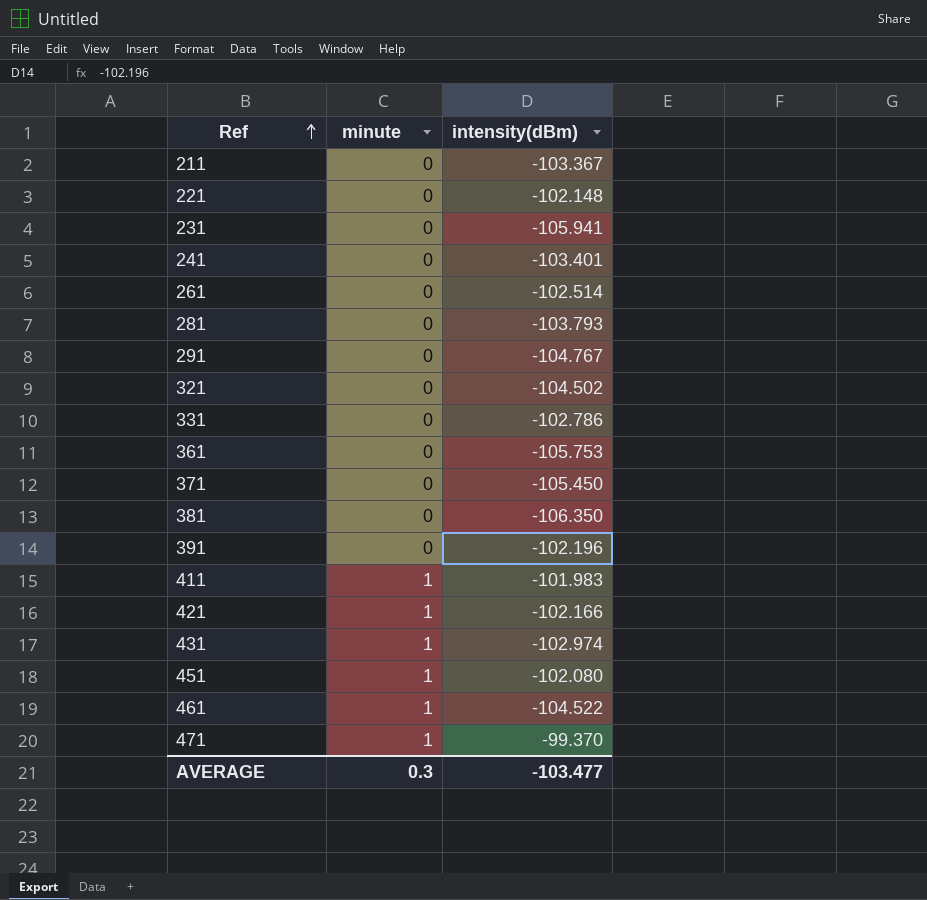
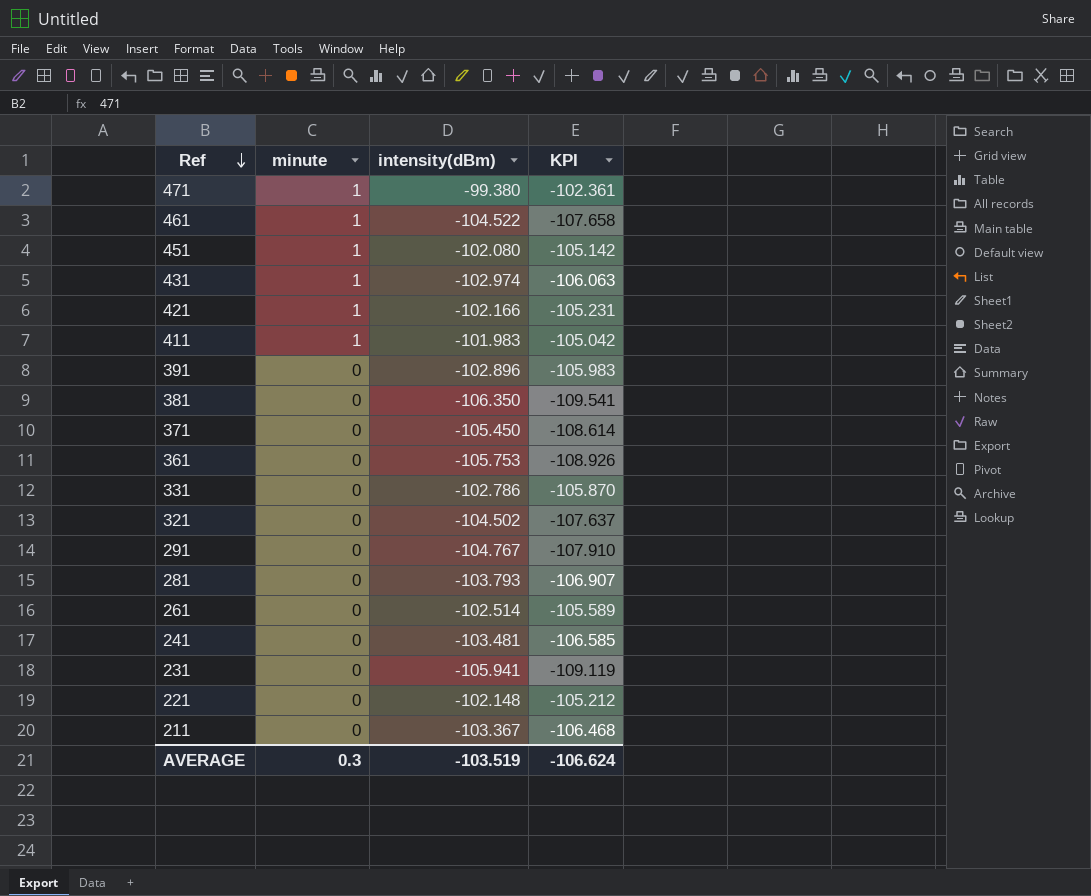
row order: Ref ascending -> Ref descending
column KPI | formula: none -> [intensity(dBm)] * 1.03
471 | intensity(dBm): -99.370 -> -99.380
391 | intensity(dBm): -102.196 -> -102.896
241 | intensity(dBm): -103.401 -> -103.481
AVERAGE | intensity(dBm): -103.477 -> -103.519

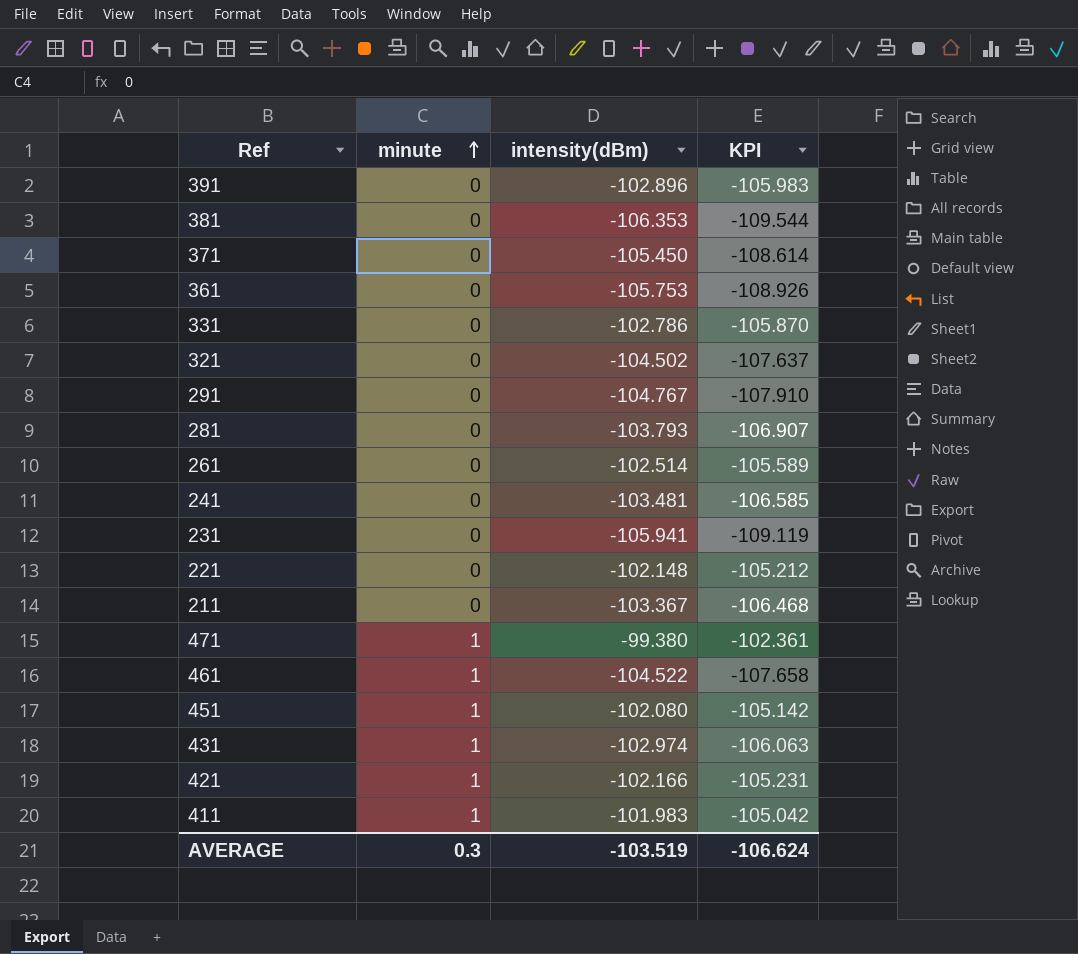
row order: Ref descending -> minute ascending
381 | intensity(dBm): -106.350 -> -106.353
381 | KPI: -109.541 -> -109.544

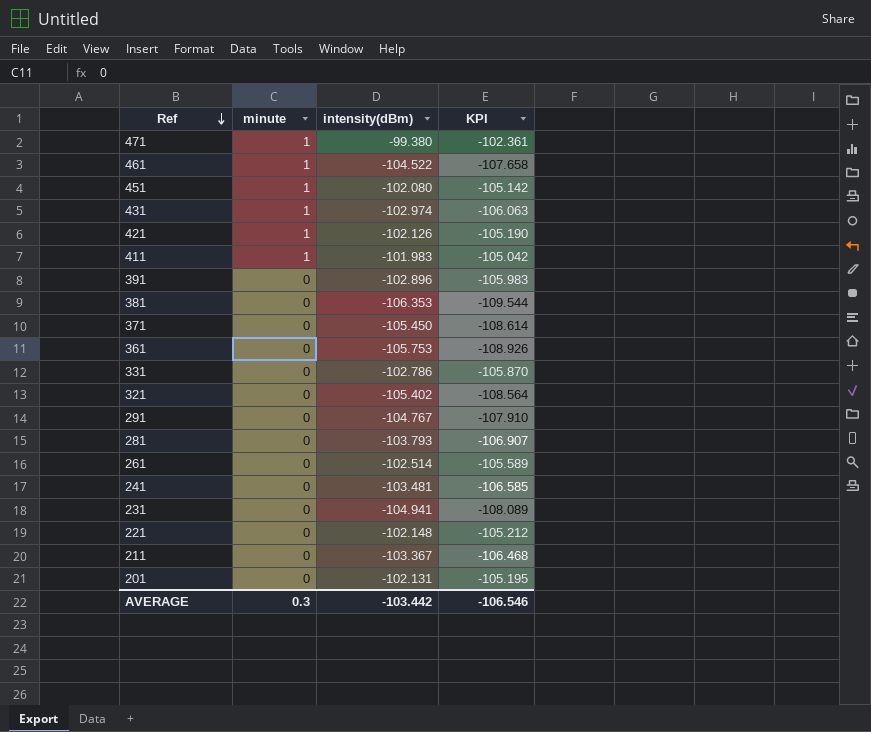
row order: minute ascending -> Ref descending
421 | intensity(dBm): -102.166 -> -102.126
421 | KPI: -105.231 -> -105.190
321 | intensity(dBm): -104.502 -> -105.402
321 | KPI: -107.637 -> -108.564
231 | intensity(dBm): -105.941 -> -104.941
231 | KPI: -109.119 -> -108.089
row 201: none -> 0 | -102.131 | -105.195
AVERAGE | intensity(dBm): -103.519 -> -103.442
AVERAGE | KPI: -106.624 -> -106.546

